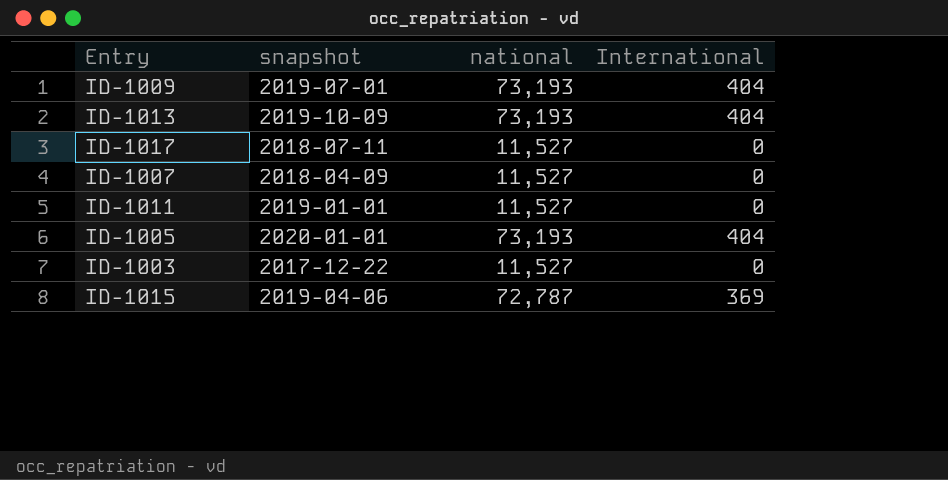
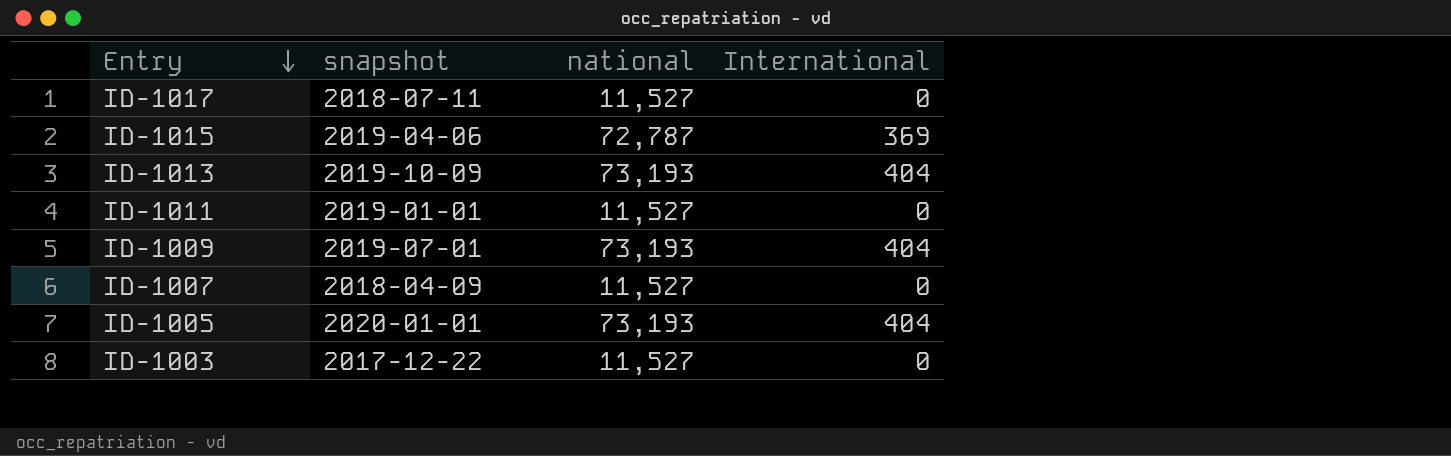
row order: none -> Entry descending

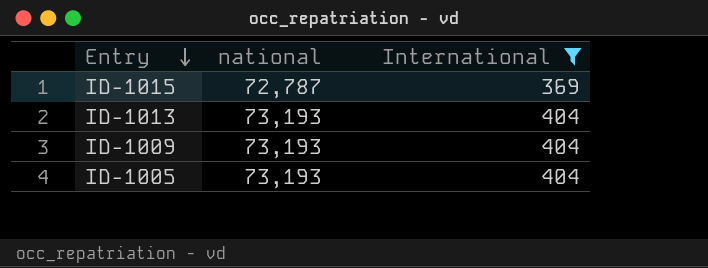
filter: none -> International != 0
column snapshot | position: 2 -> none

